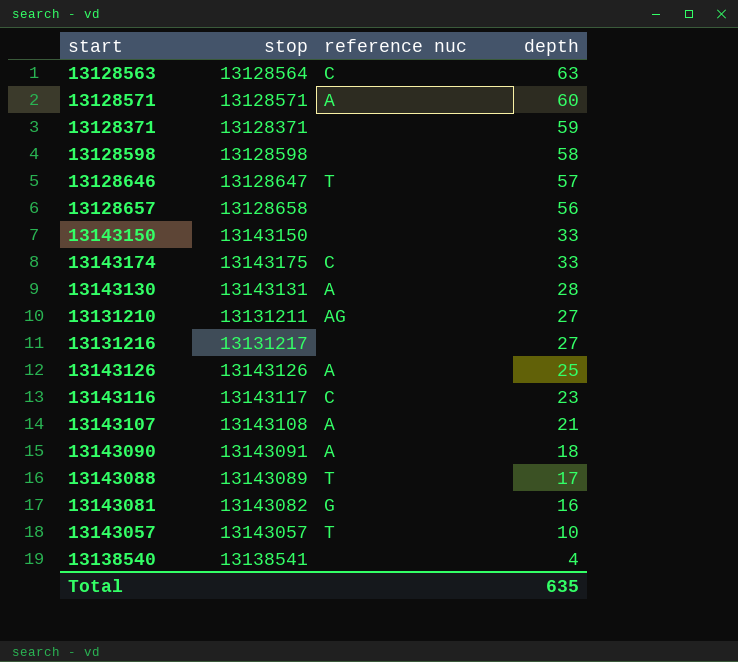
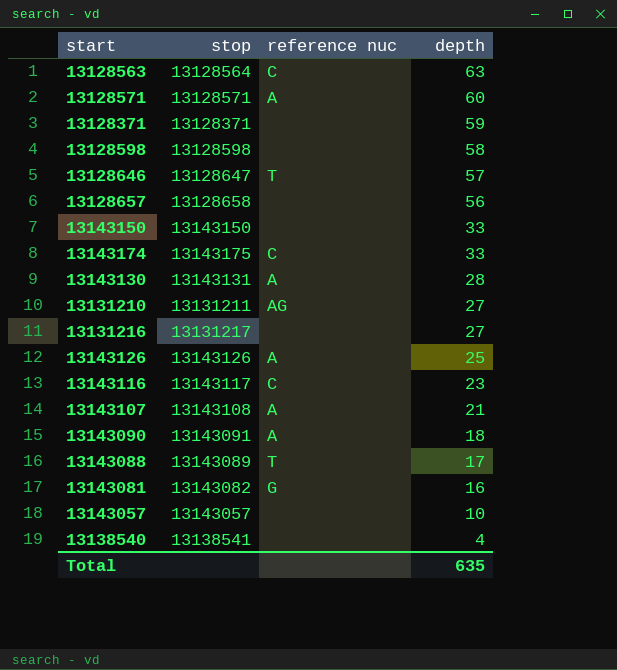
13143057 | reference nuc: T -> none

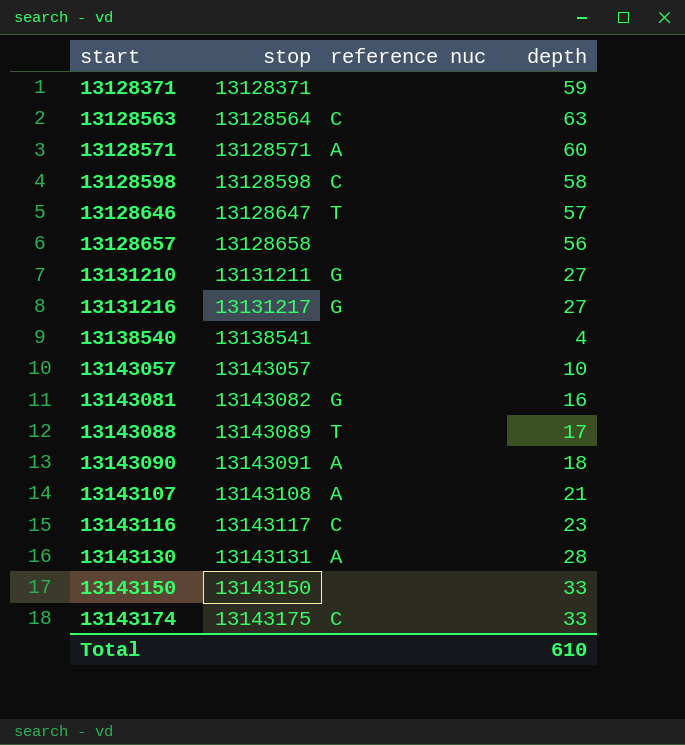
row order: depth descending -> start ascending
row 13143126: 13143126 | A | 25 -> none
13128598 | reference nuc: none -> C
13131210 | reference nuc: AG -> G
13131216 | reference nuc: none -> G
Total | depth: 635 -> 610

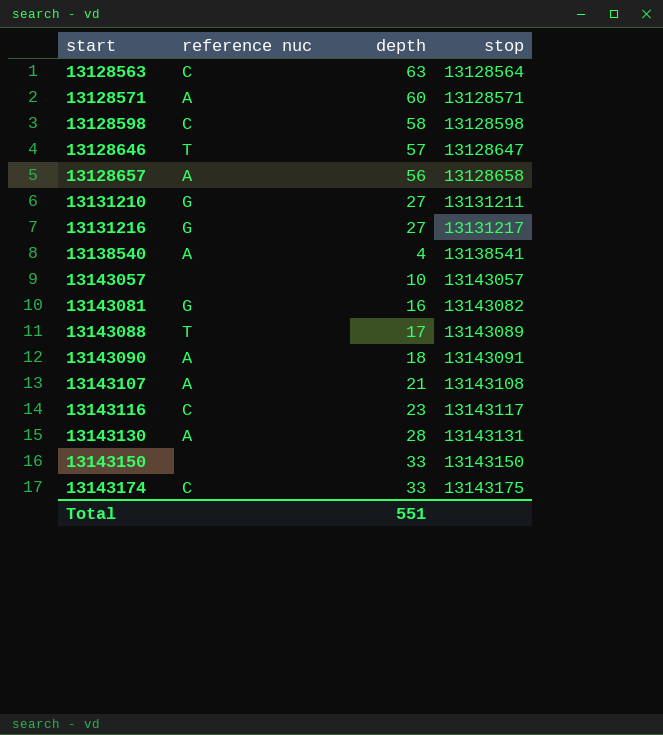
column stop | position: 2 -> 4
row 13128371: 13128371 | none | 59 -> none
13128657 | reference nuc: none -> A
13138540 | reference nuc: none -> A
Total | depth: 610 -> 551

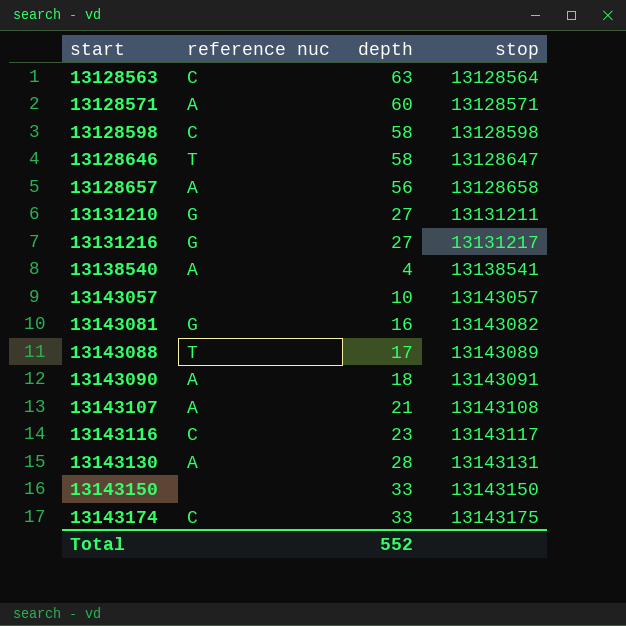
13128646 | depth: 57 -> 58
Total | depth: 551 -> 552

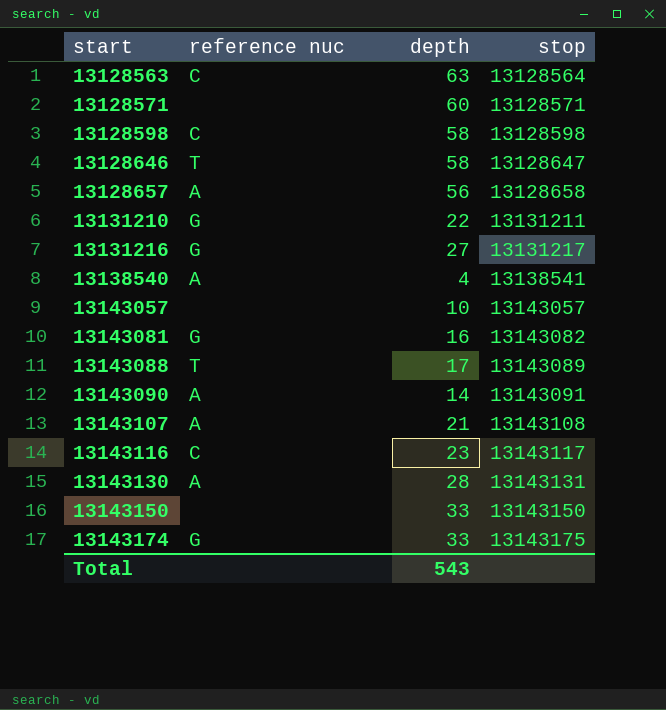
13128571 | reference nuc: A -> none
13131210 | depth: 27 -> 22
13143090 | depth: 18 -> 14
13143174 | reference nuc: C -> G
Total | depth: 552 -> 543

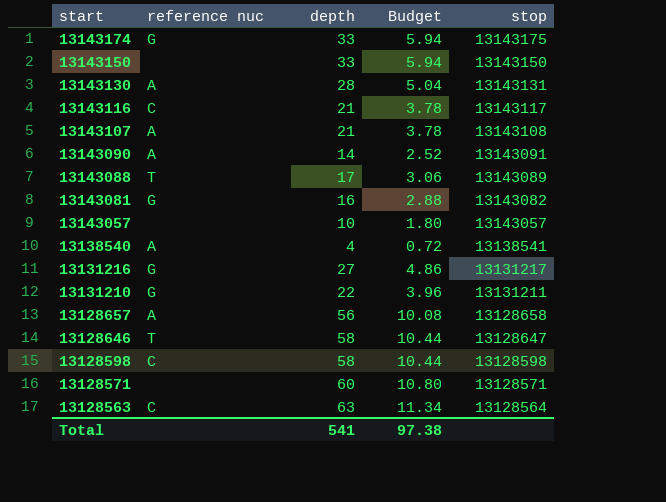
row order: start ascending -> start descending
column Budget | formula: none -> [depth] * 0.18
13143116 | depth: 23 -> 21
Total | depth: 543 -> 541

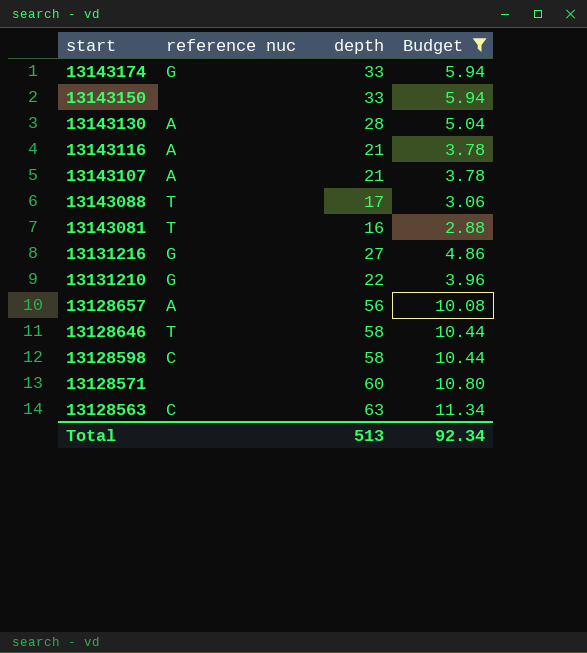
filter: none -> Budget >= 2.88
column stop | position: 5 -> none
13143116 | reference nuc: C -> A
13143081 | reference nuc: G -> T
Total | depth: 541 -> 513
Total | Budget: 97.38 -> 92.34

